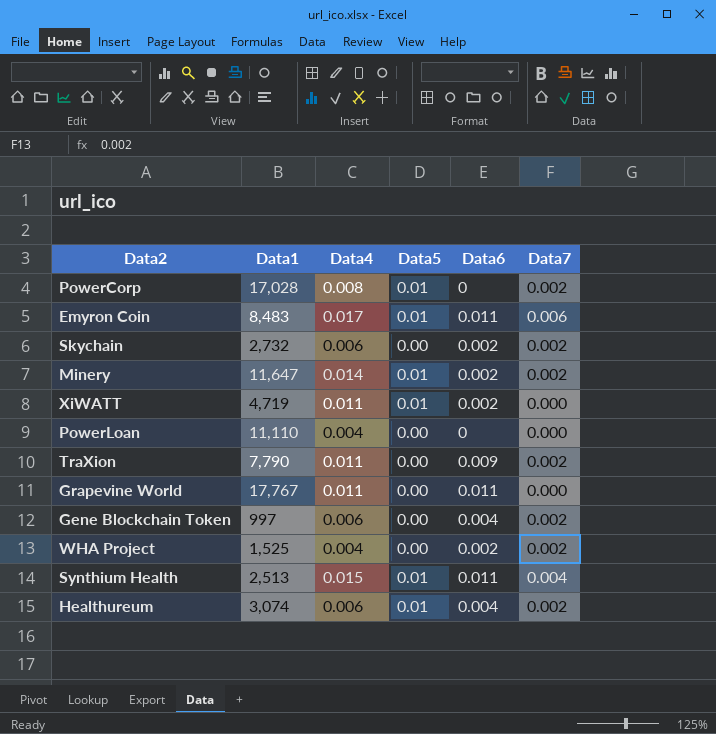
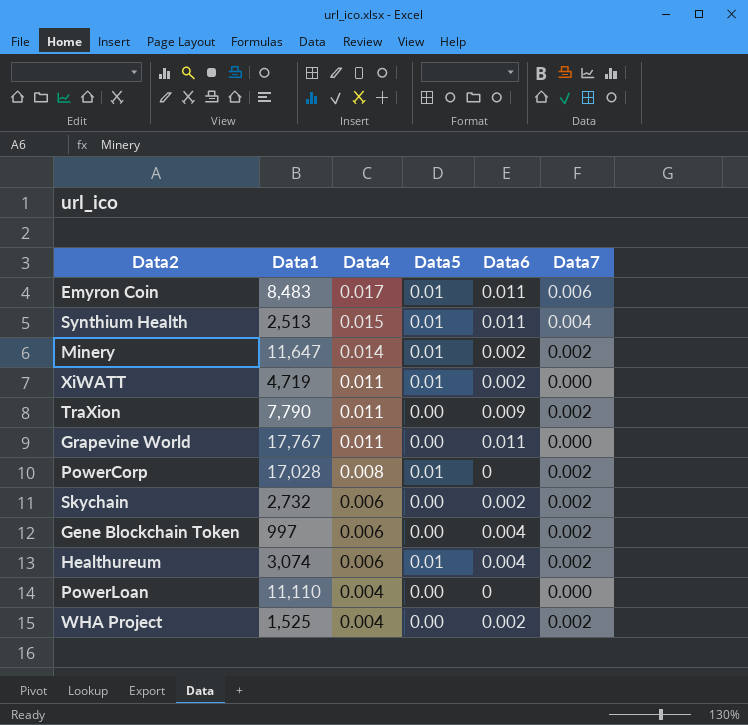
row order: none -> Data4 descending

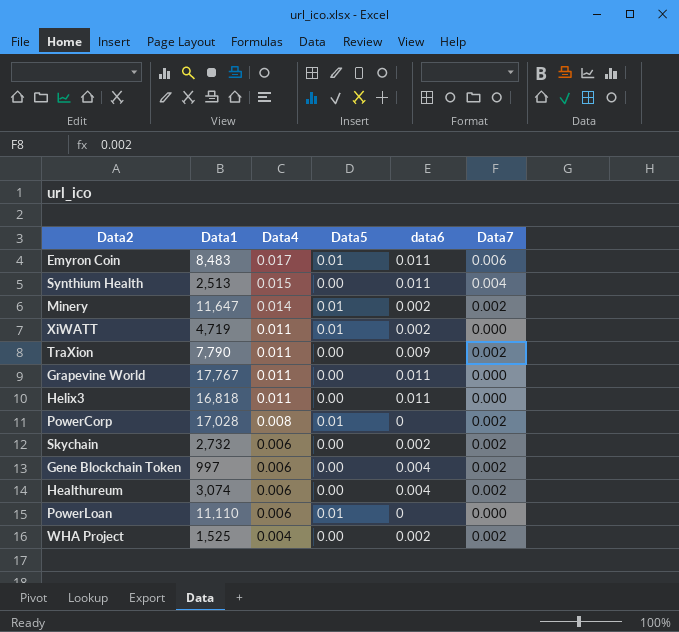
column name: Data6 -> data6
Synthium Health | Data5: 0.01 -> 0.00
row Helix3: none -> 16,818 | 0.011 | 0.00 | 0.011 | 0.000
Healthureum | Data5: 0.01 -> 0.00
PowerLoan | Data4: 0.004 -> 0.006
PowerLoan | Data5: 0.00 -> 0.01

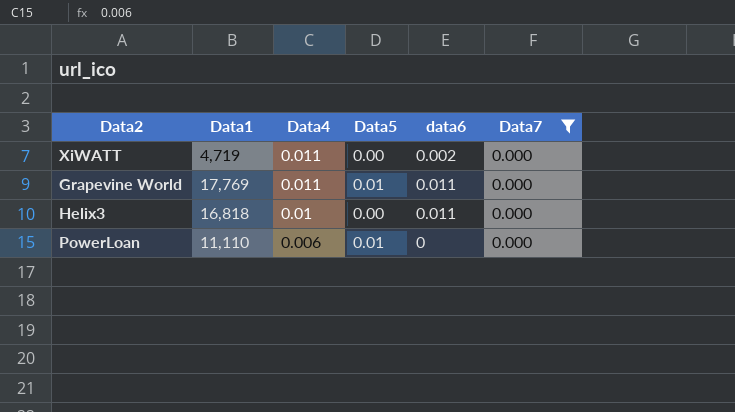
filter: none -> Data7 = 0.000
XiWATT | Data5: 0.01 -> 0.00
Grapevine World | Data1: 17,767 -> 17,769
Grapevine World | Data5: 0.00 -> 0.01
Helix3 | Data4: 0.011 -> 0.01

